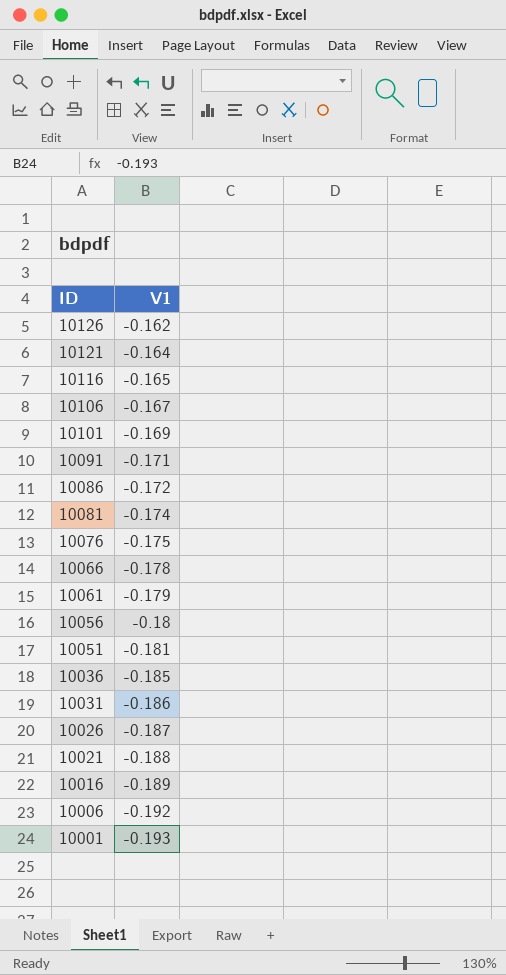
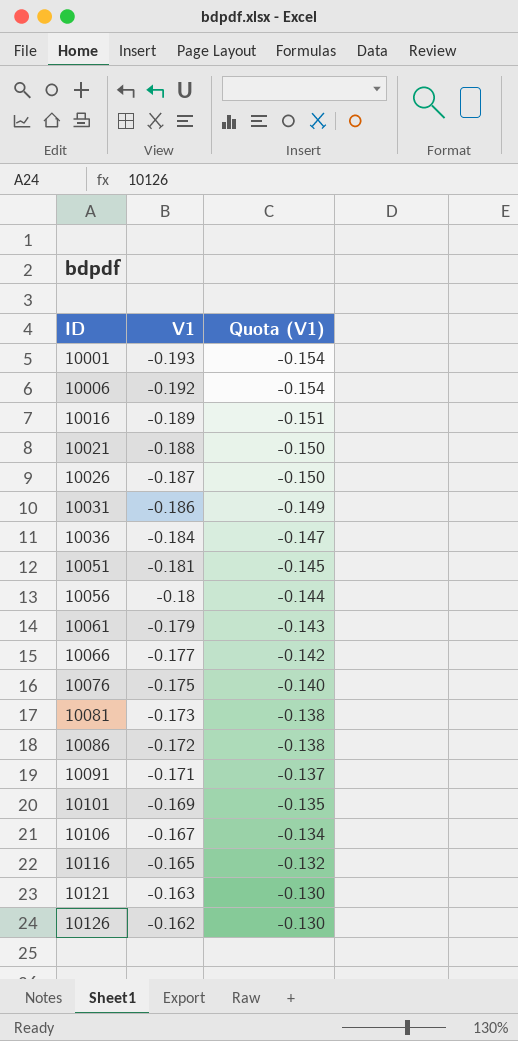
row order: ID descending -> ID ascending
column Quota (V1) | formula: none -> [V1] * 0.8
10036 | V1: -0.185 -> -0.184
10066 | V1: -0.178 -> -0.177
10081 | V1: -0.174 -> -0.173
10121 | V1: -0.164 -> -0.163

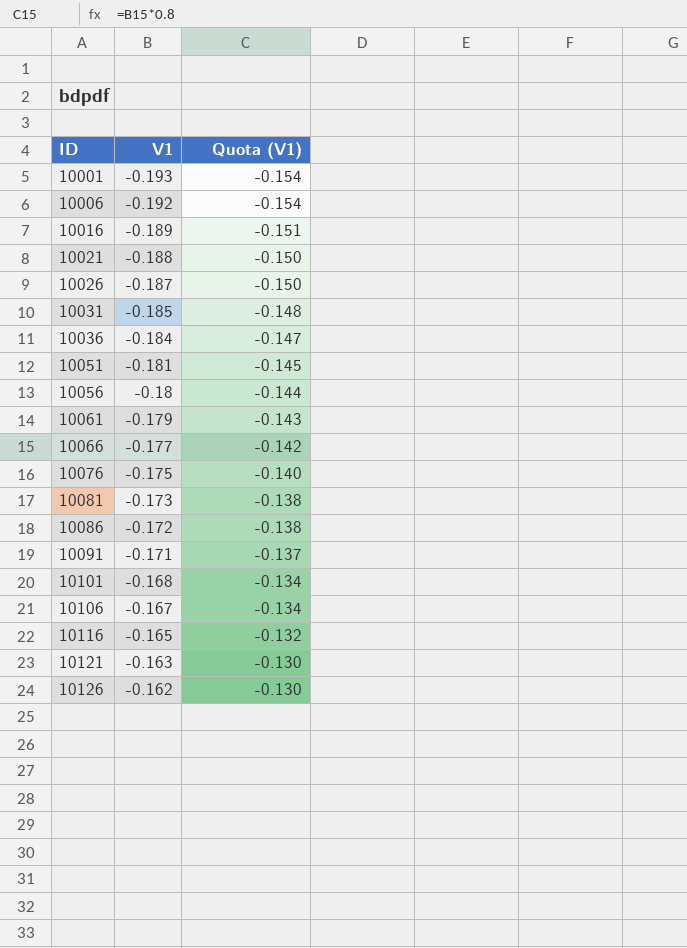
10031 | V1: -0.186 -> -0.185
10031 | Quota (V1): -0.149 -> -0.148
10101 | V1: -0.169 -> -0.168
10101 | Quota (V1): -0.135 -> -0.134

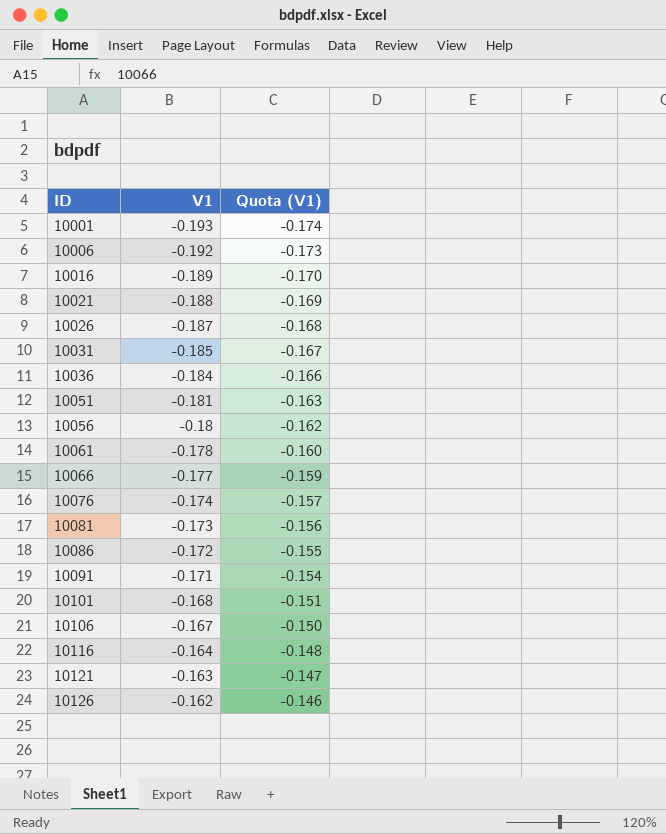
column Quota (V1) | formula: [V1] * 0.8 -> [V1] * 0.9
10061 | V1: -0.179 -> -0.178
10076 | V1: -0.175 -> -0.174
10116 | V1: -0.165 -> -0.164

